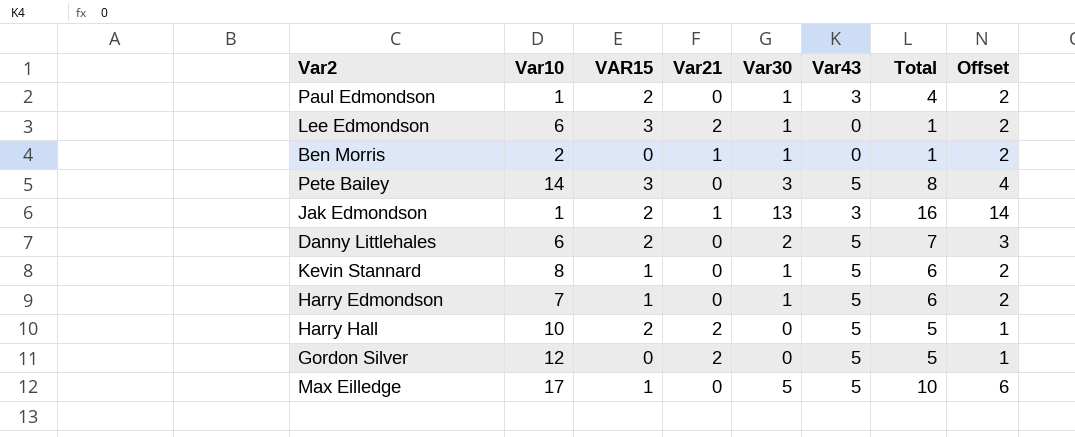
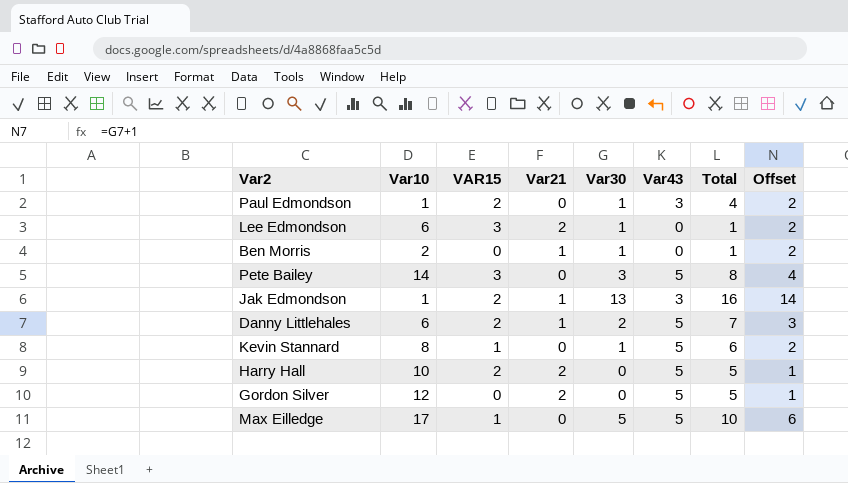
row Harry Edmondson: 7 | 1 | 0 | 1 | 5 | 6 | 2 -> none
Danny Littlehales | Var21: 0 -> 1

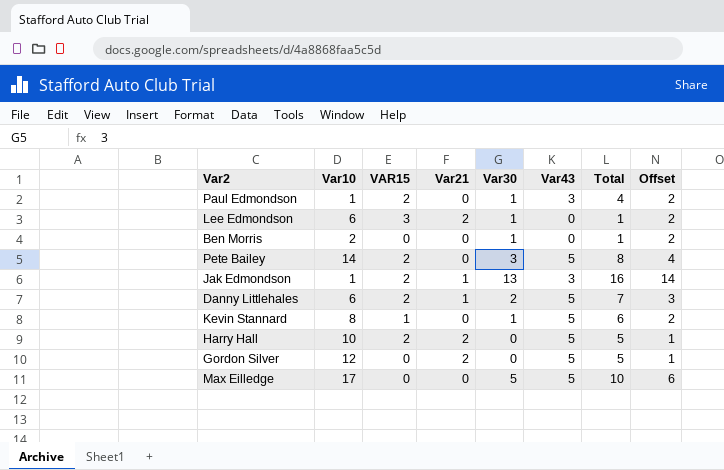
Ben Morris | Var21: 1 -> 0
Pete Bailey | VAR15: 3 -> 2
Max Eilledge | VAR15: 1 -> 0

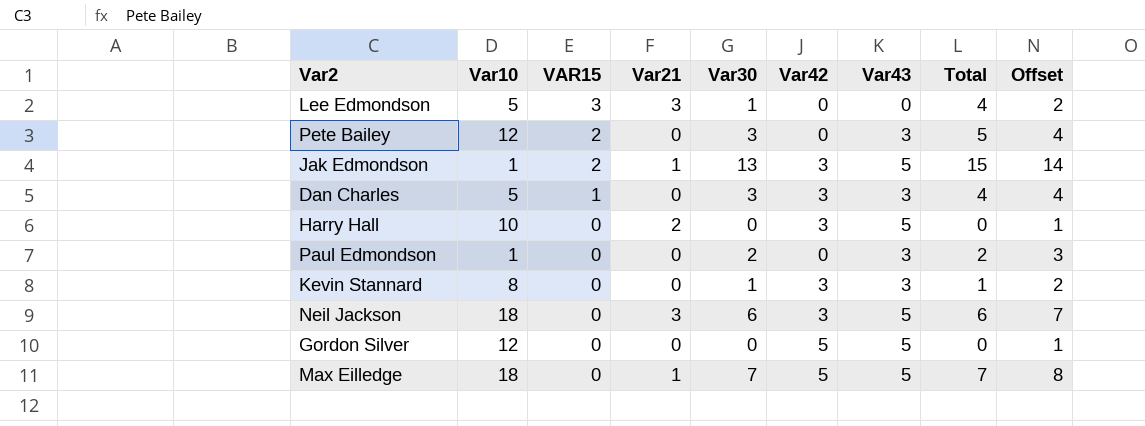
row order: none -> VAR15 descending
column Var42 | position: none -> 6
column Total | formula: [Var30] + [Var43] -> [VAR15] + [Var30]
row Ben Morris: 2 | 0 | 0 | 1 | 0 | 1 | 2 -> none
row Danny Littlehales: 6 | 2 | 1 | 2 | 5 | 7 | 3 -> none
Lee Edmondson | Var10: 6 -> 5
Lee Edmondson | Var21: 2 -> 3
Pete Bailey | Var10: 14 -> 12
Pete Bailey | Var43: 5 -> 3
Jak Edmondson | Var43: 3 -> 5
row Dan Charles: none -> 5 | 1 | 0 | 3 | 3 | 3 | 4 | 4
Harry Hall | VAR15: 2 -> 0
Paul Edmondson | VAR15: 2 -> 0
Paul Edmondson | Var30: 1 -> 2
Paul Edmondson | Offset: 2 -> 3
Kevin Stannard | VAR15: 1 -> 0
Kevin Stannard | Var43: 5 -> 3
row Neil Jackson: none -> 18 | 0 | 3 | 6 | 3 | 5 | 6 | 7
Gordon Silver | Var21: 2 -> 0
Max Eilledge | Var10: 17 -> 18
Max Eilledge | Var21: 0 -> 1
Max Eilledge | Var30: 5 -> 7
Max Eilledge | Offset: 6 -> 8

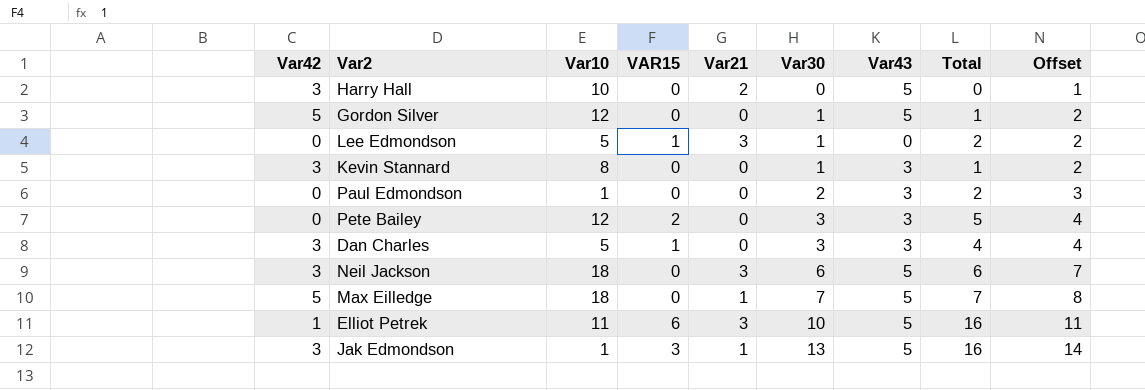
row order: VAR15 descending -> Var30 ascending
column Var42 | position: 6 -> 1
Gordon Silver | Var30: 0 -> 1
Gordon Silver | Total: 0 -> 1
Gordon Silver | Offset: 1 -> 2
Lee Edmondson | VAR15: 3 -> 1
Lee Edmondson | Total: 4 -> 2
row Elliot Petrek: none -> 1 | 11 | 6 | 3 | 10 | 5 | 16 | 11
Jak Edmondson | VAR15: 2 -> 3
Jak Edmondson | Total: 15 -> 16

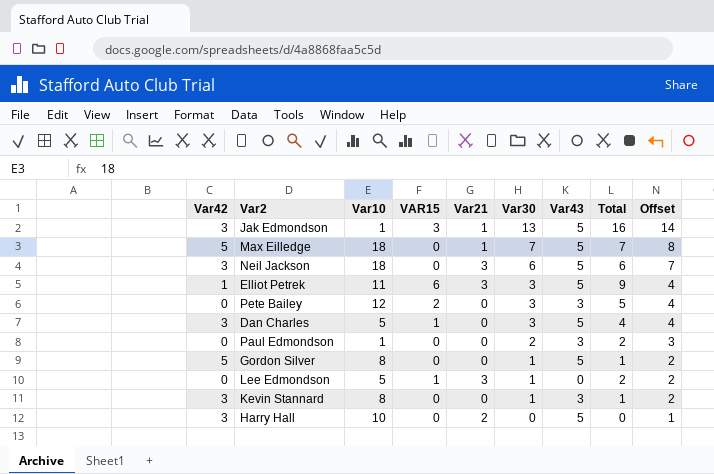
row order: Var30 ascending -> Var30 descending
Elliot Petrek | Var30: 10 -> 3
Elliot Petrek | Total: 16 -> 9
Elliot Petrek | Offset: 11 -> 4
Dan Charles | Var43: 3 -> 5
Gordon Silver | Var10: 12 -> 8

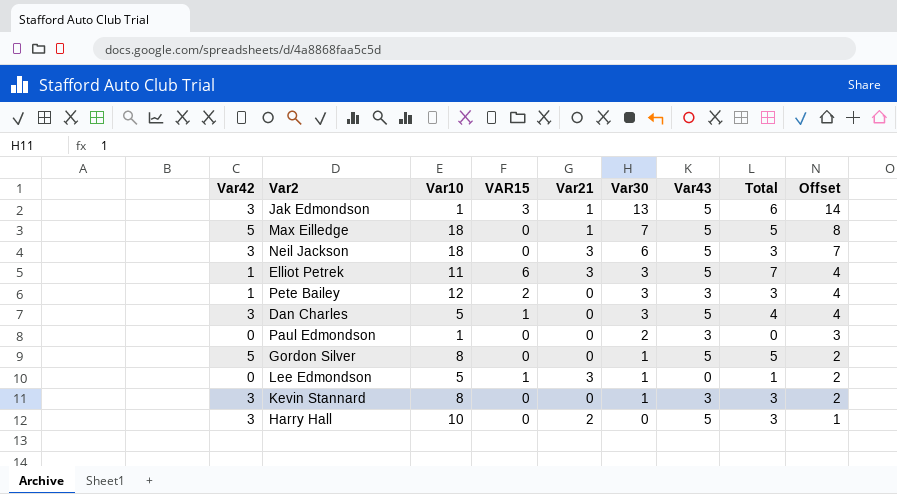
column Total | formula: [VAR15] + [Var30] -> [Var42] + [VAR15]
Pete Bailey | Var42: 0 -> 1

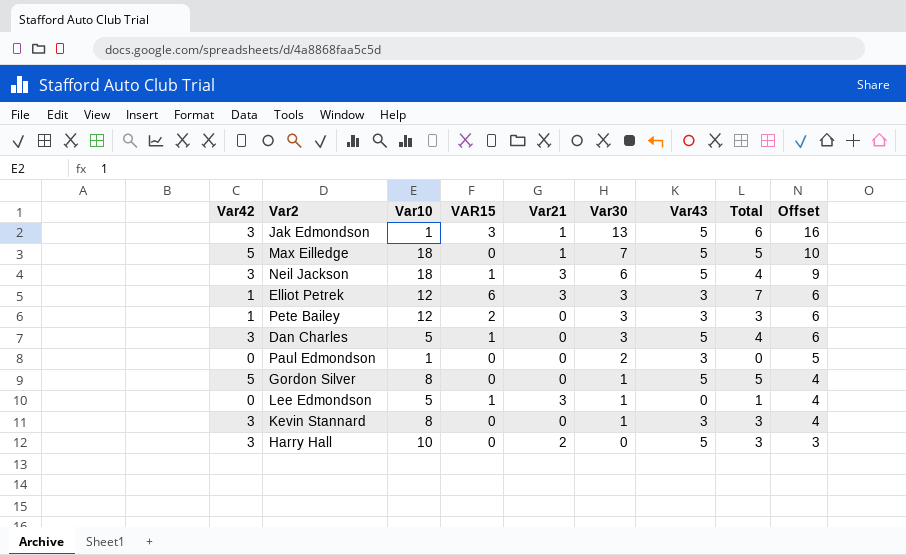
column Offset | formula: [Var30] + 1 -> [Var30] + 3
Neil Jackson | VAR15: 0 -> 1
Neil Jackson | Total: 3 -> 4
Elliot Petrek | Var10: 11 -> 12
Elliot Petrek | Var43: 5 -> 3

